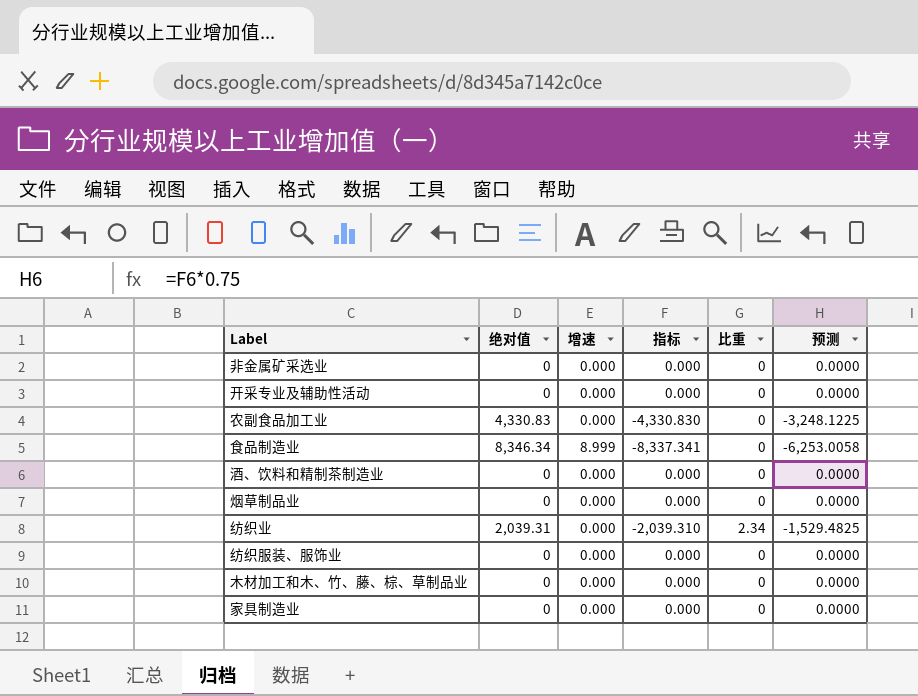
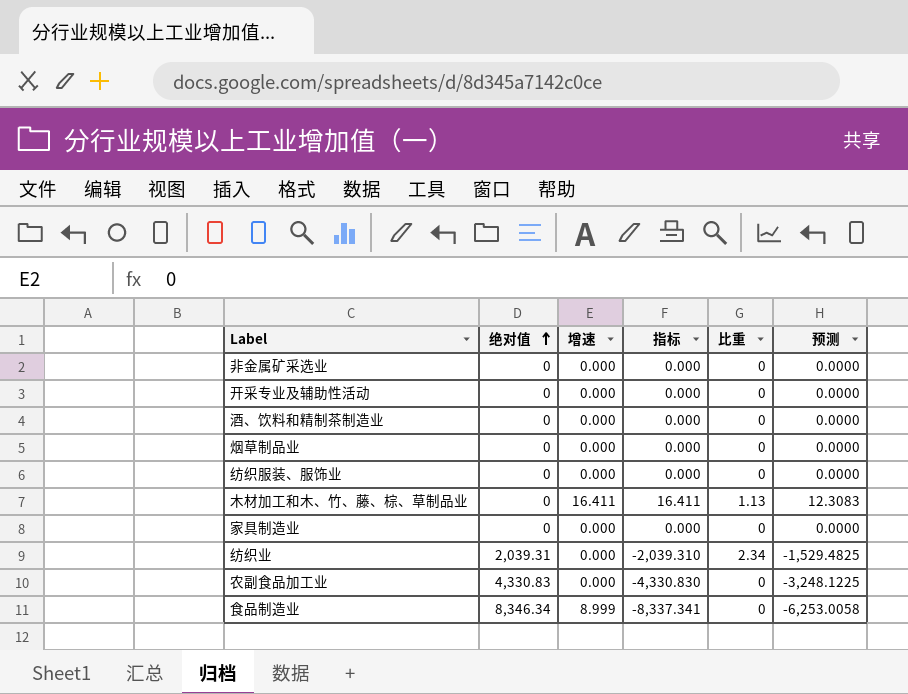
row order: none -> 绝对值 ascending
木材加工和木、竹、藤、棕、草制品业 | 增速: 0.000 -> 16.411
木材加工和木、竹、藤、棕、草制品业 | 指标: 0.000 -> 16.411
木材加工和木、竹、藤、棕、草制品业 | 比重: 0 -> 1.13
木材加工和木、竹、藤、棕、草制品业 | 预测: 0.0000 -> 12.3083

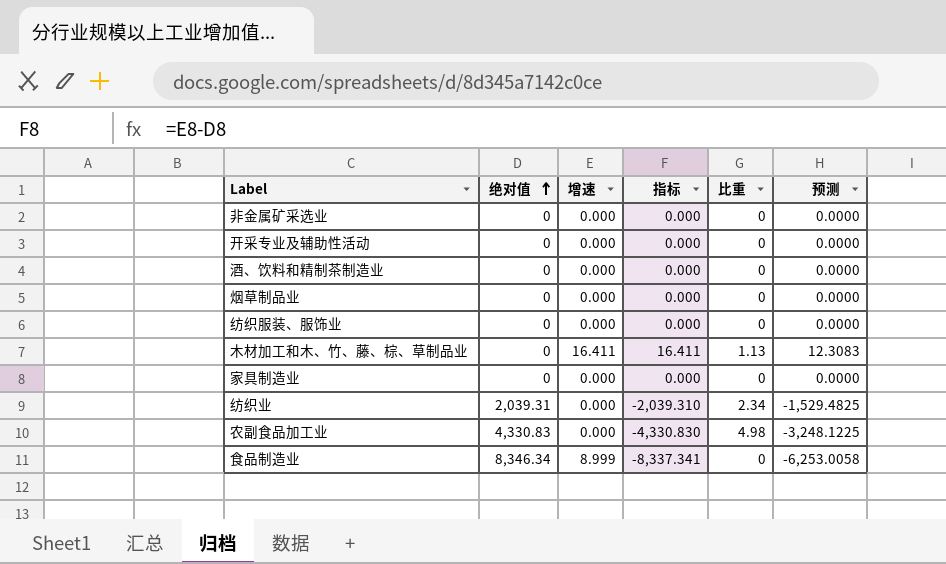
农副食品加工业 | 比重: 0 -> 4.98

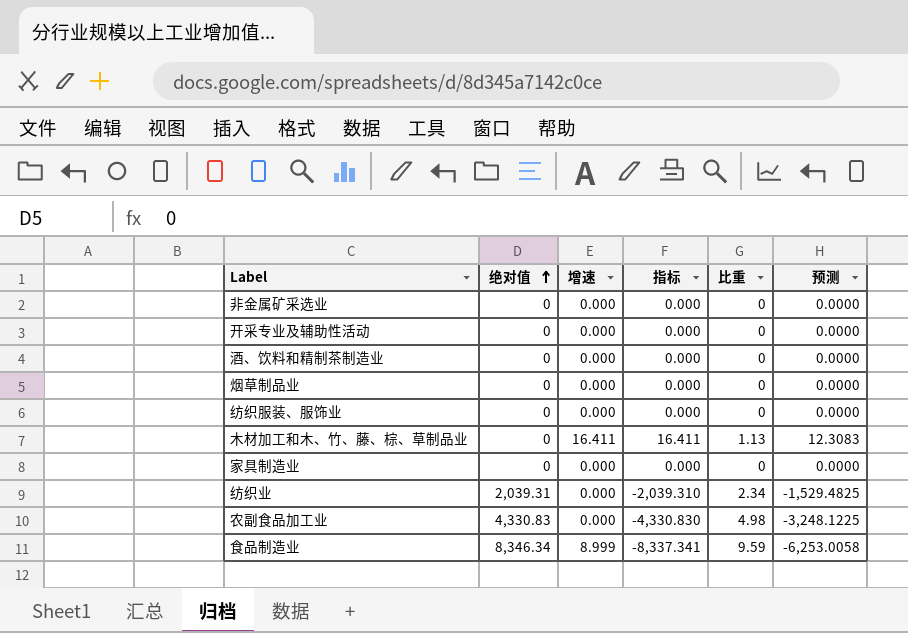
食品制造业 | 比重: 0 -> 9.59

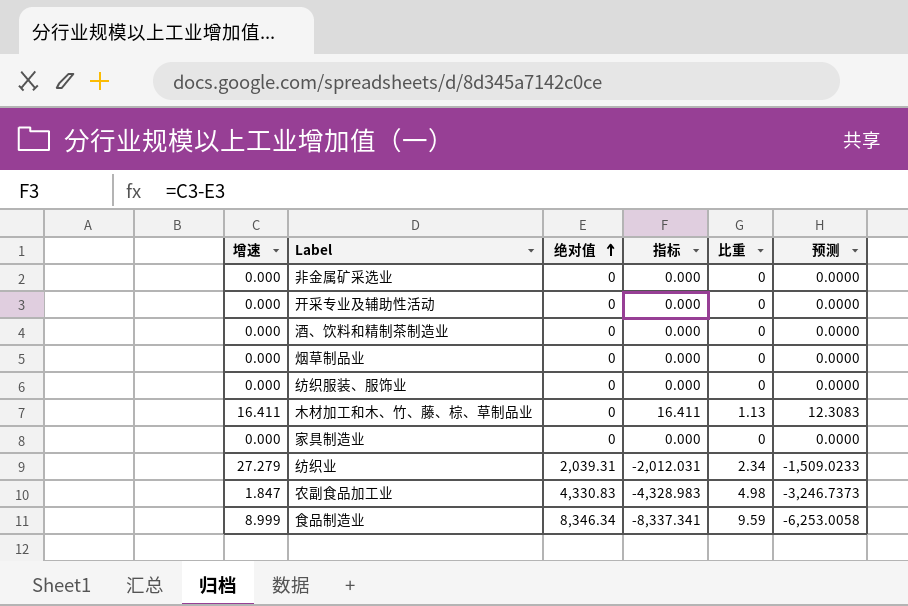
column 增速 | position: 3 -> 1
纺织业 | 增速: 0.000 -> 27.279
纺织业 | 指标: -2,039.310 -> -2,012.031
纺织业 | 预测: -1,529.4825 -> -1,509.0233
农副食品加工业 | 增速: 0.000 -> 1.847
农副食品加工业 | 指标: -4,330.830 -> -4,328.983
农副食品加工业 | 预测: -3,248.1225 -> -3,246.7373

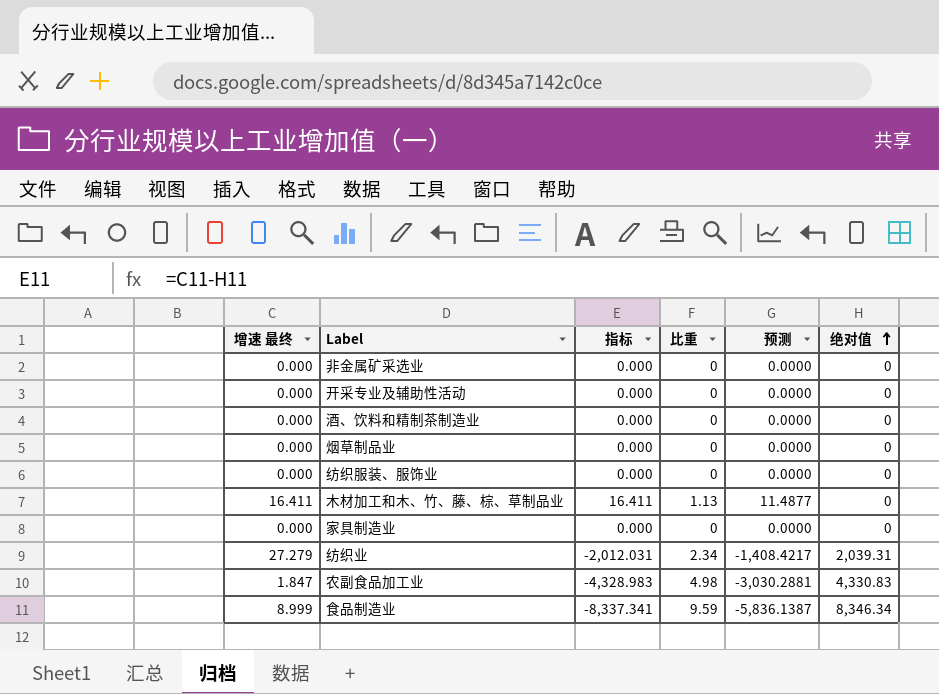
column name: 增速 -> 增速 最终
column 预测 | formula: [指标] * 0.75 -> [指标] * 0.7
column 绝对值 | position: 3 -> 6

